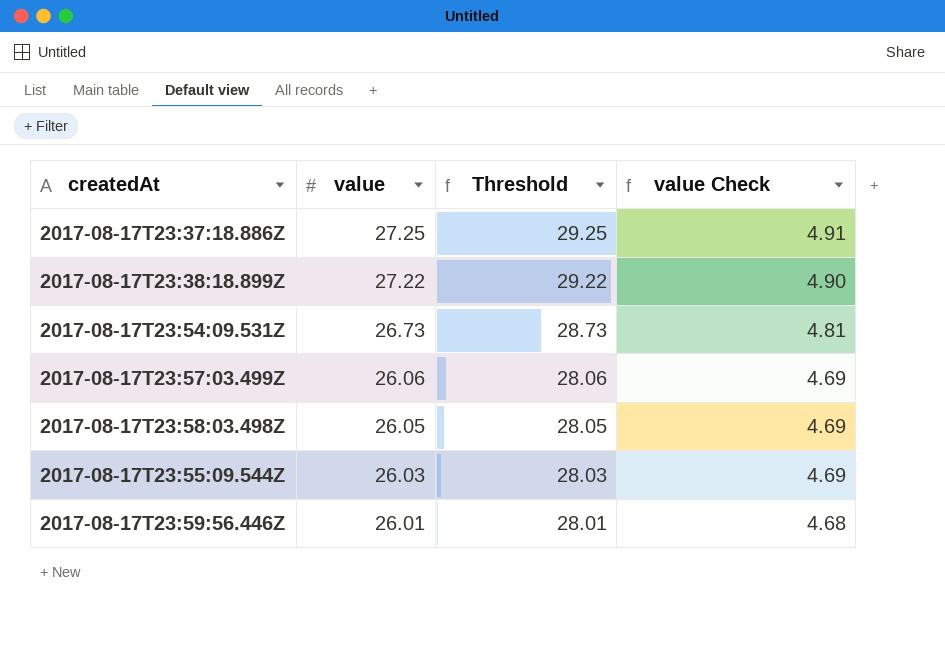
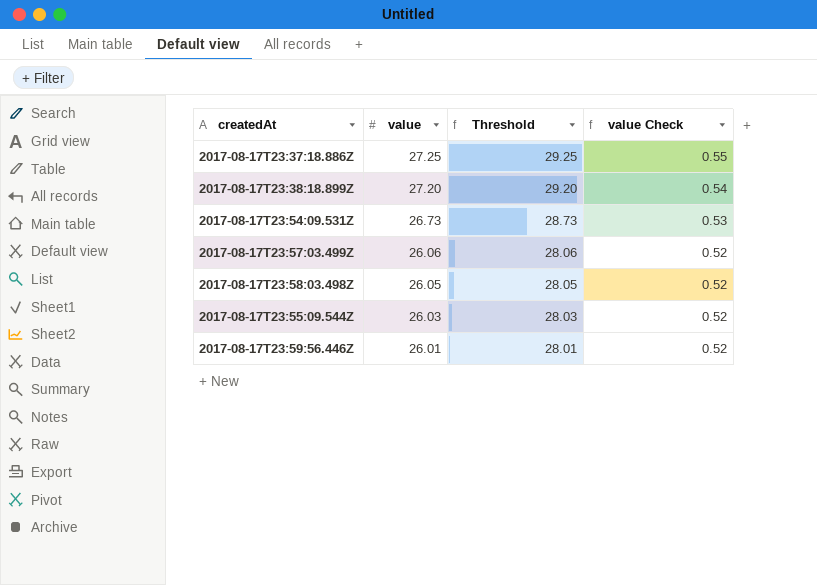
column value Check | formula: [value] * 0.18 -> [value] * 0.02
2017-08-17T23:38:18.899Z | value: 27.22 -> 27.20
2017-08-17T23:38:18.899Z | Threshold: 29.22 -> 29.20

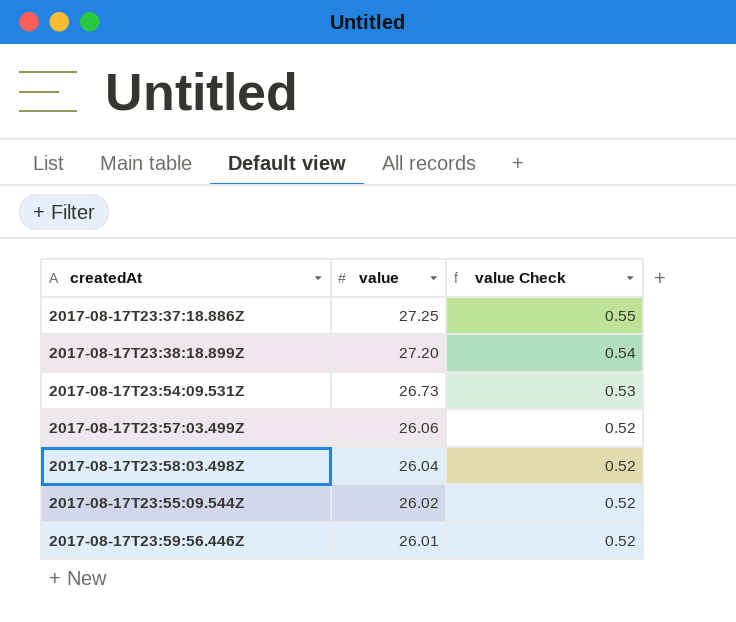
column Threshold | formula: [value] + 2 -> none
2017-08-17T23:58:03.498Z | value: 26.05 -> 26.04
2017-08-17T23:55:09.544Z | value: 26.03 -> 26.02

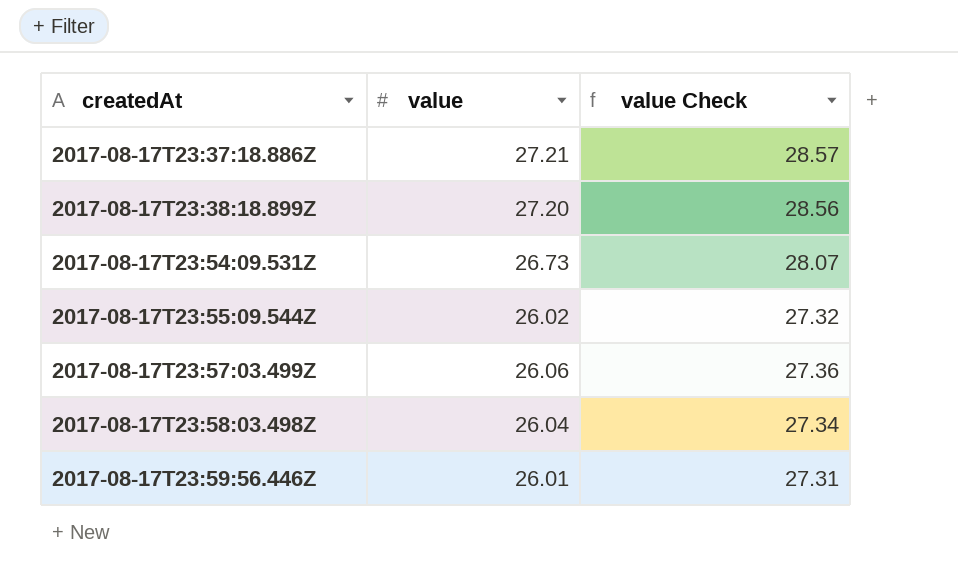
row order: value descending -> createdAt ascending
column value Check | formula: [value] * 0.02 -> [value] * 1.05
2017-08-17T23:37:18.886Z | value: 27.25 -> 27.21

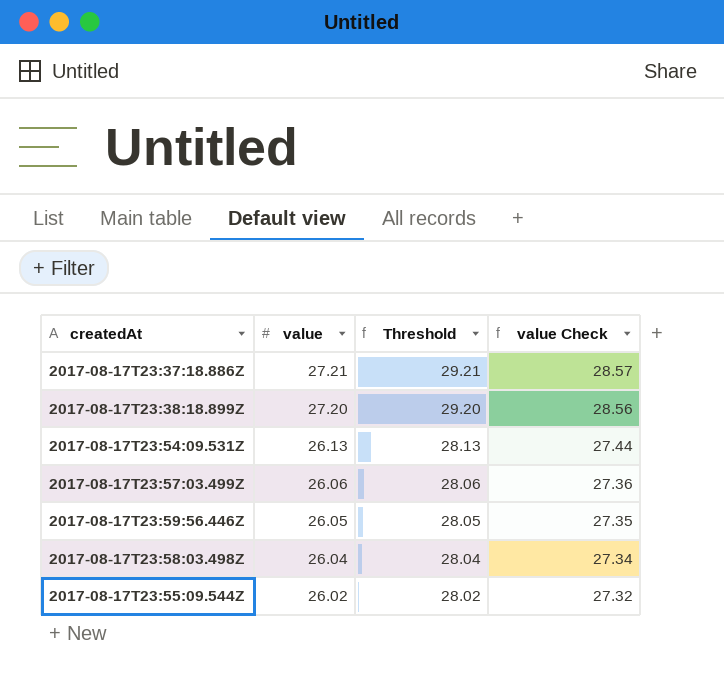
row order: createdAt ascending -> value descending
column Threshold | formula: none -> [value] + 2
2017-08-17T23:54:09.531Z | value: 26.73 -> 26.13
2017-08-17T23:54:09.531Z | value Check: 28.07 -> 27.44
2017-08-17T23:59:56.446Z | value: 26.01 -> 26.05
2017-08-17T23:59:56.446Z | value Check: 27.31 -> 27.35

